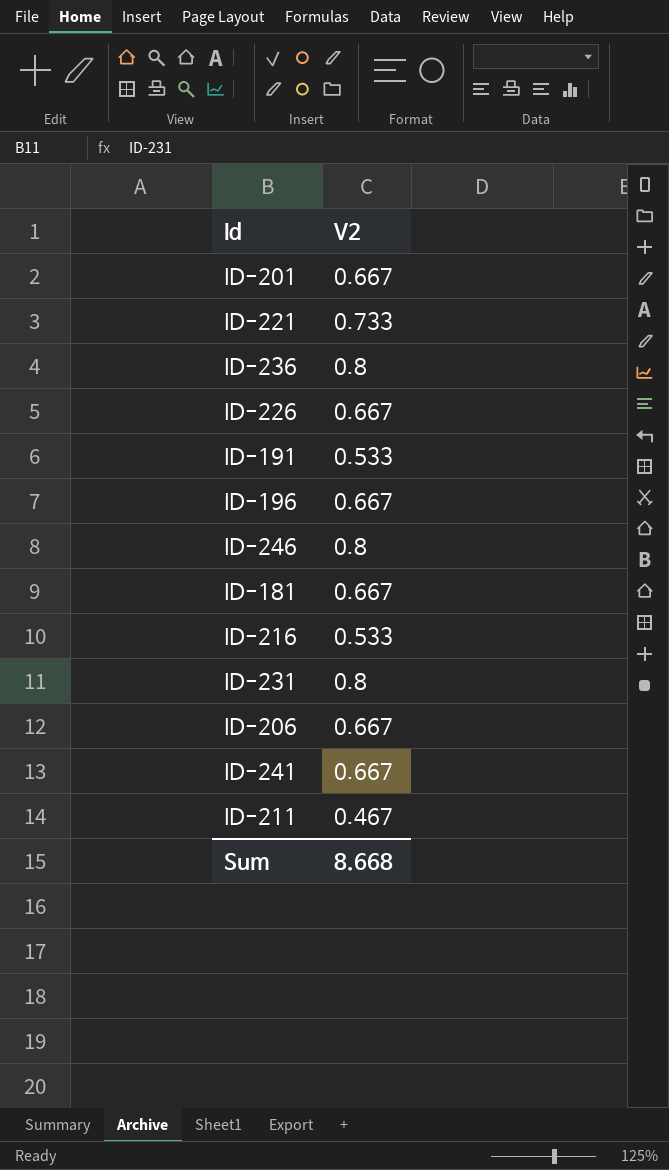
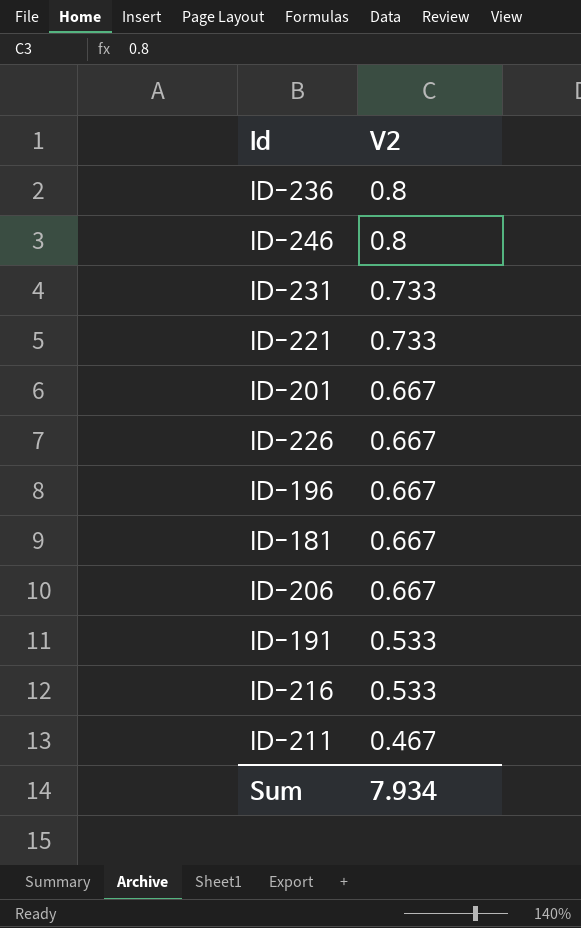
row order: none -> V2 descending
row ID-241: 0.667 -> none
ID-231 | V2: 0.8 -> 0.733
Sum | V2: 8.668 -> 7.934

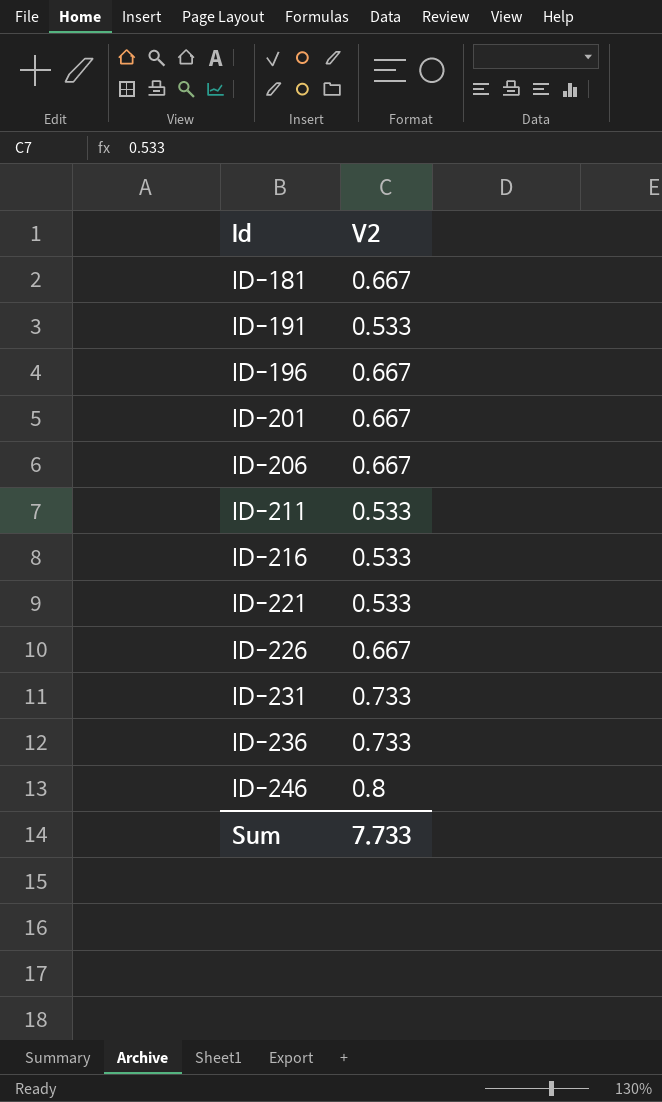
row order: V2 descending -> Id ascending
ID-211 | V2: 0.467 -> 0.533
ID-221 | V2: 0.733 -> 0.533
ID-236 | V2: 0.8 -> 0.733
Sum | V2: 7.934 -> 7.733

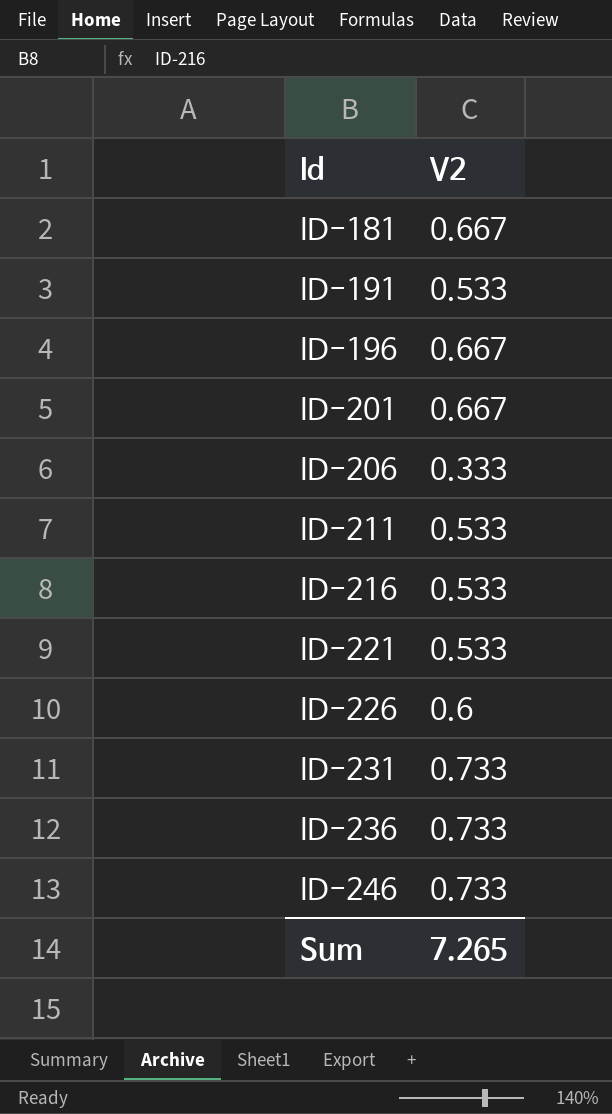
ID-206 | V2: 0.667 -> 0.333
ID-226 | V2: 0.667 -> 0.6
ID-246 | V2: 0.8 -> 0.733
Sum | V2: 7.733 -> 7.265

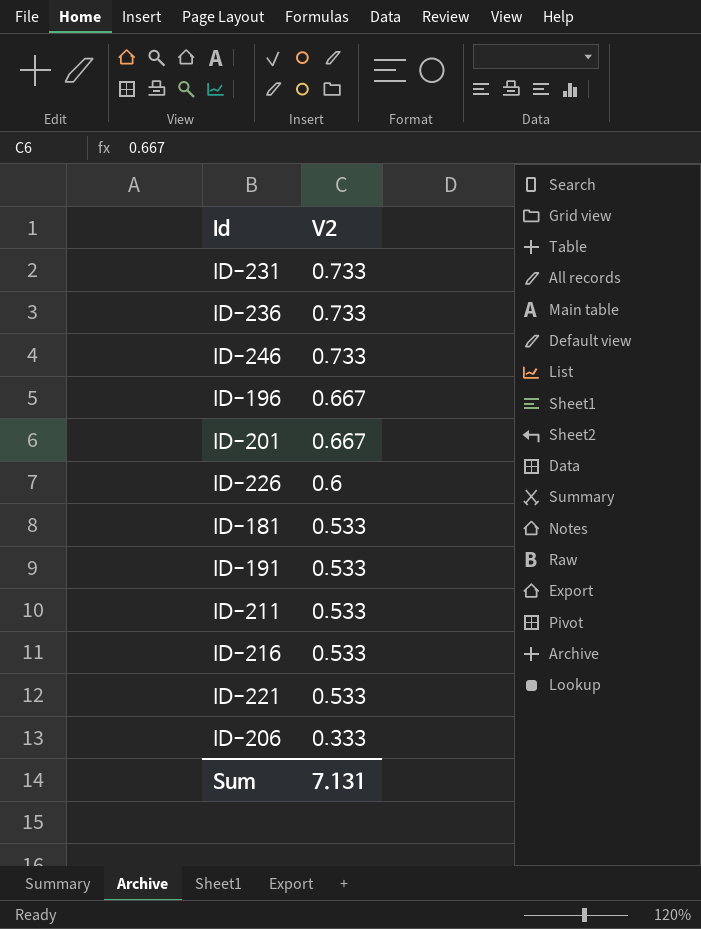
row order: Id ascending -> V2 descending
ID-181 | V2: 0.667 -> 0.533
Sum | V2: 7.265 -> 7.131

